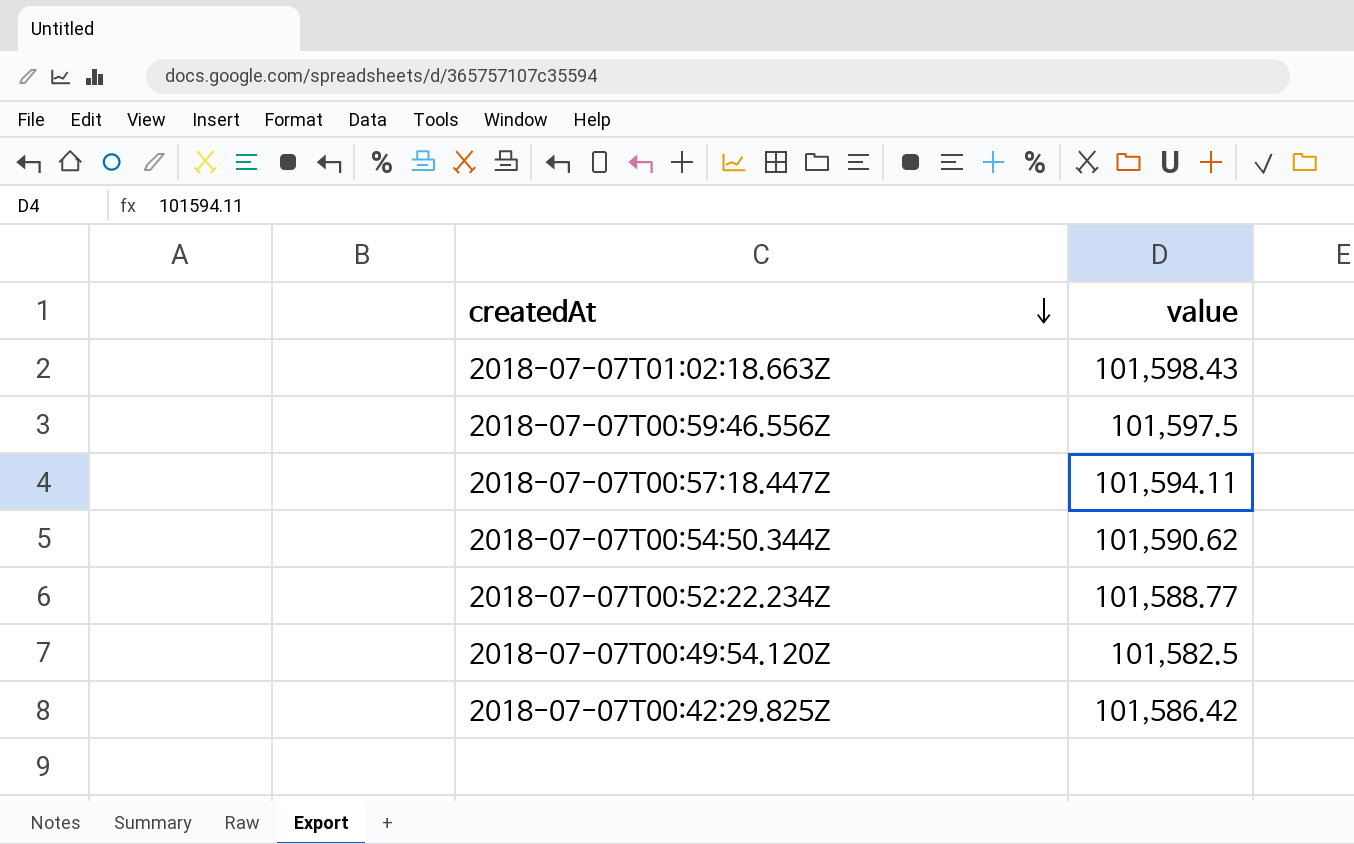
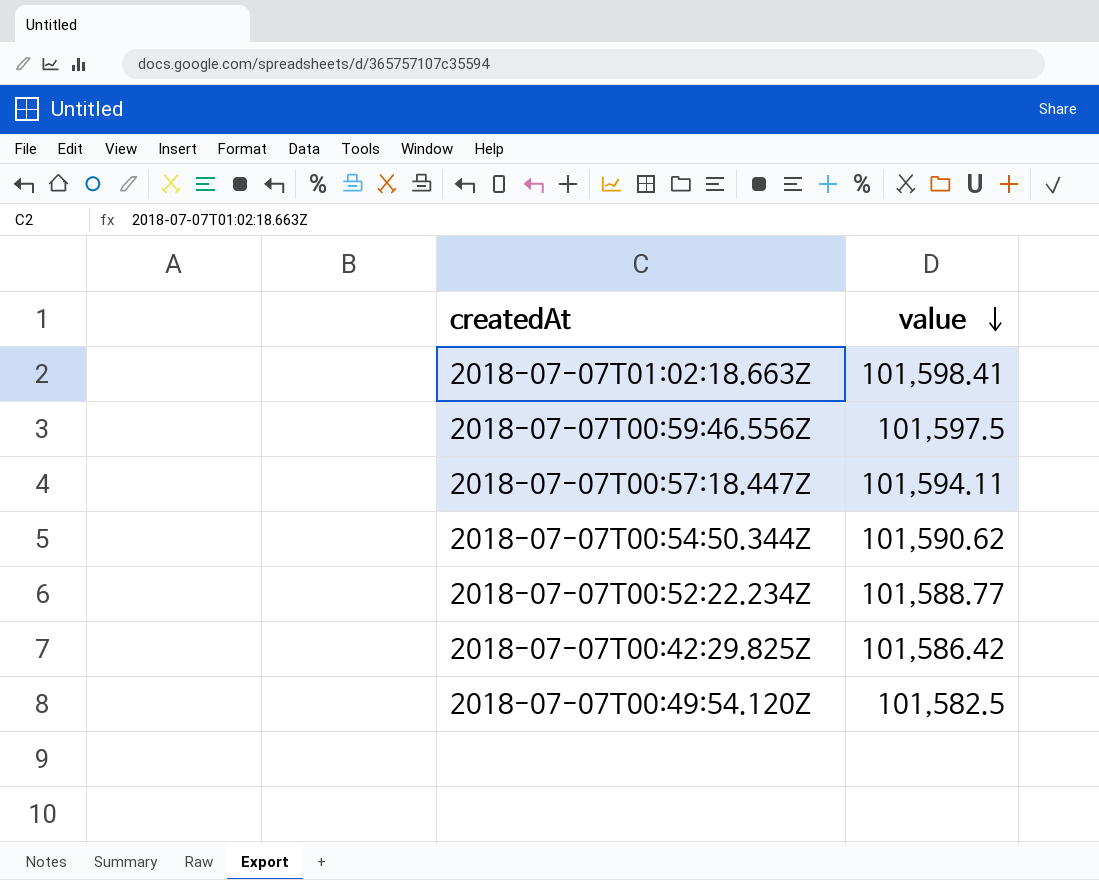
row order: createdAt descending -> value descending
2018-07-07T01:02:18.663Z | value: 101,598.43 -> 101,598.41

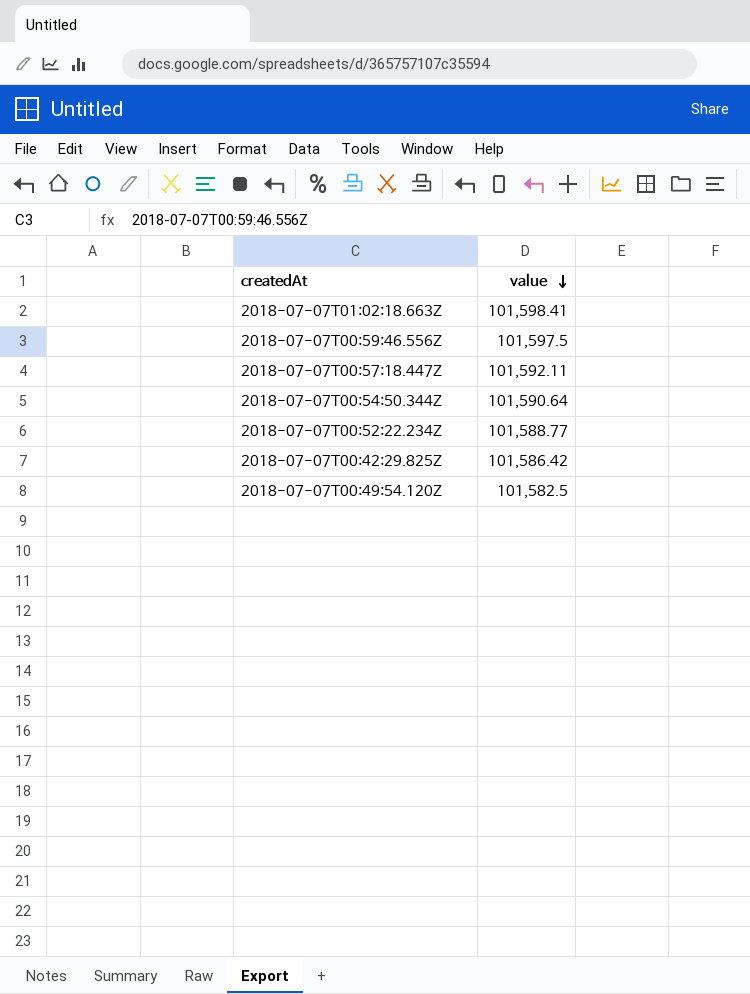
2018-07-07T00:57:18.447Z | value: 101,594.11 -> 101,592.11
2018-07-07T00:54:50.344Z | value: 101,590.62 -> 101,590.64

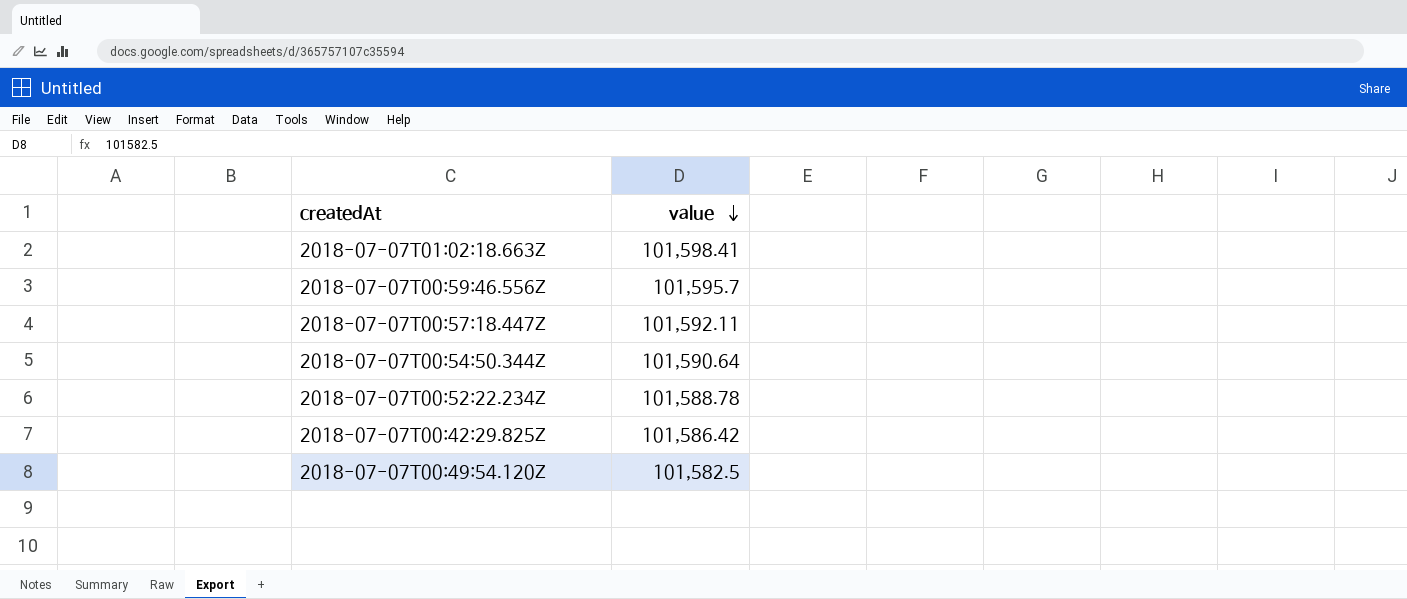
2018-07-07T00:59:46.556Z | value: 101,597.5 -> 101,595.7
2018-07-07T00:52:22.234Z | value: 101,588.77 -> 101,588.78

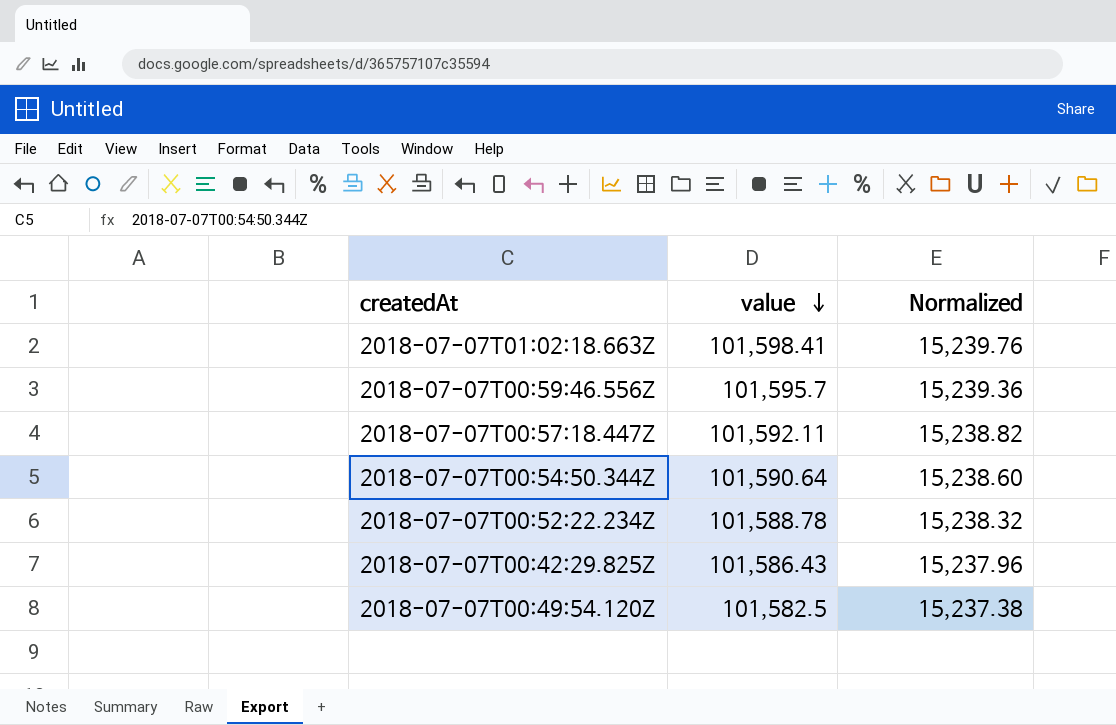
column Normalized | formula: none -> [value] * 0.15
2018-07-07T00:42:29.825Z | value: 101,586.42 -> 101,586.43

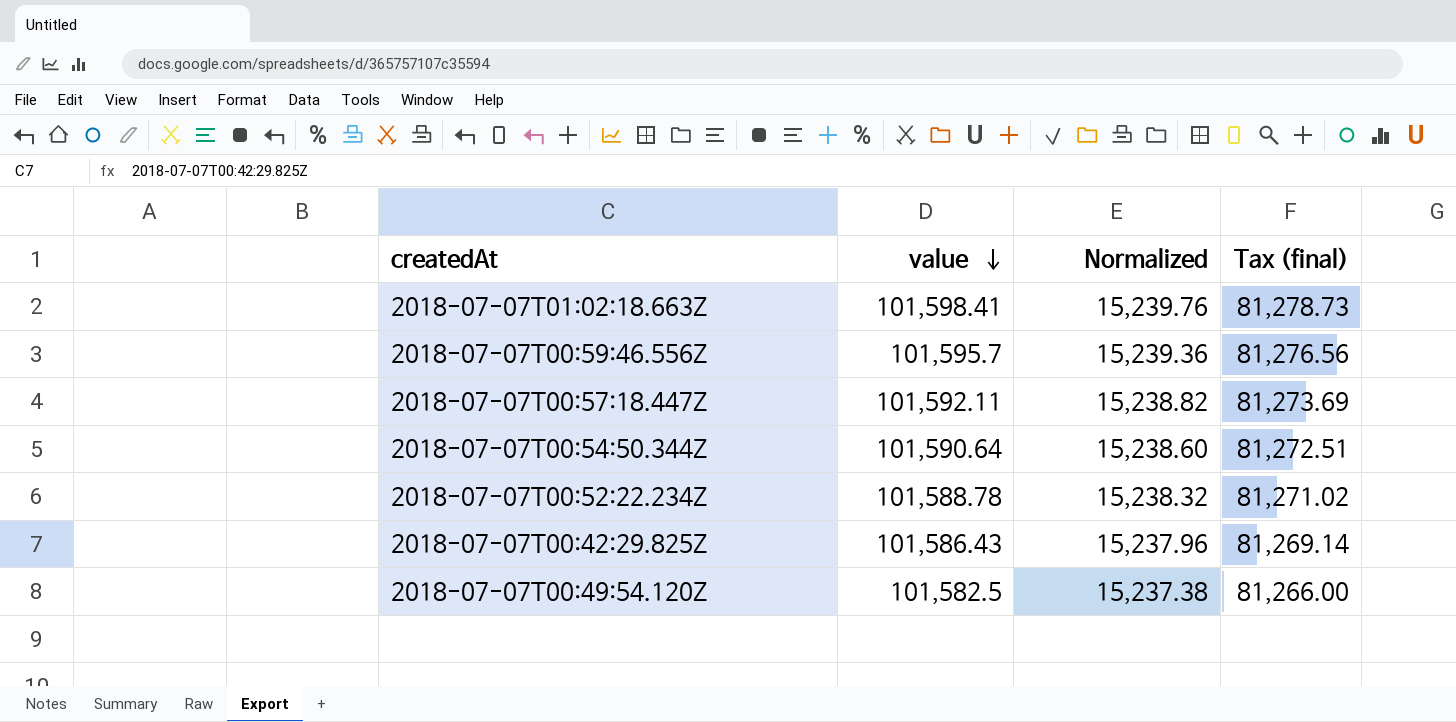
column Tax (final) | formula: none -> [value] * 0.8

